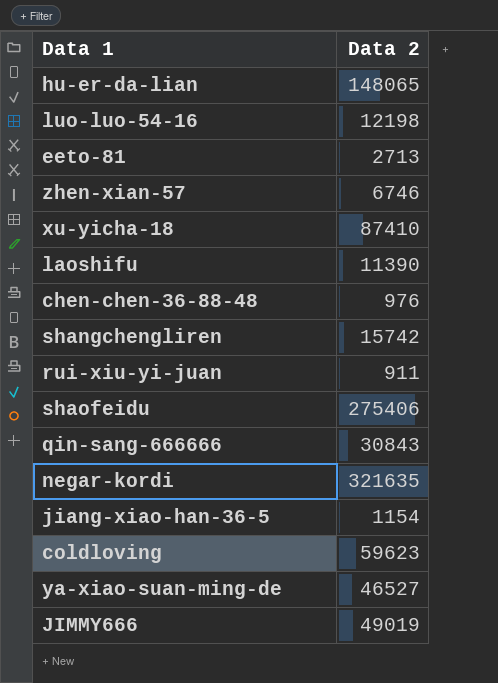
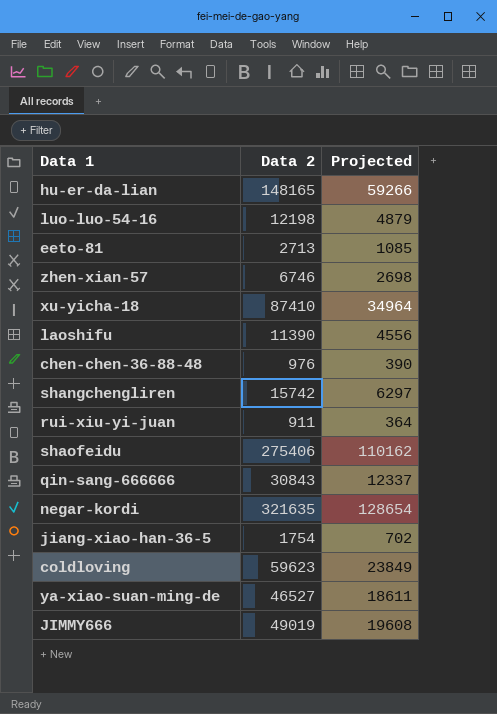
column Projected | formula: none -> [Data 2] * 0.4
hu-er-da-lian | Data 2: 148065 -> 148165
jiang-xiao-han-36-5 | Data 2: 1154 -> 1754

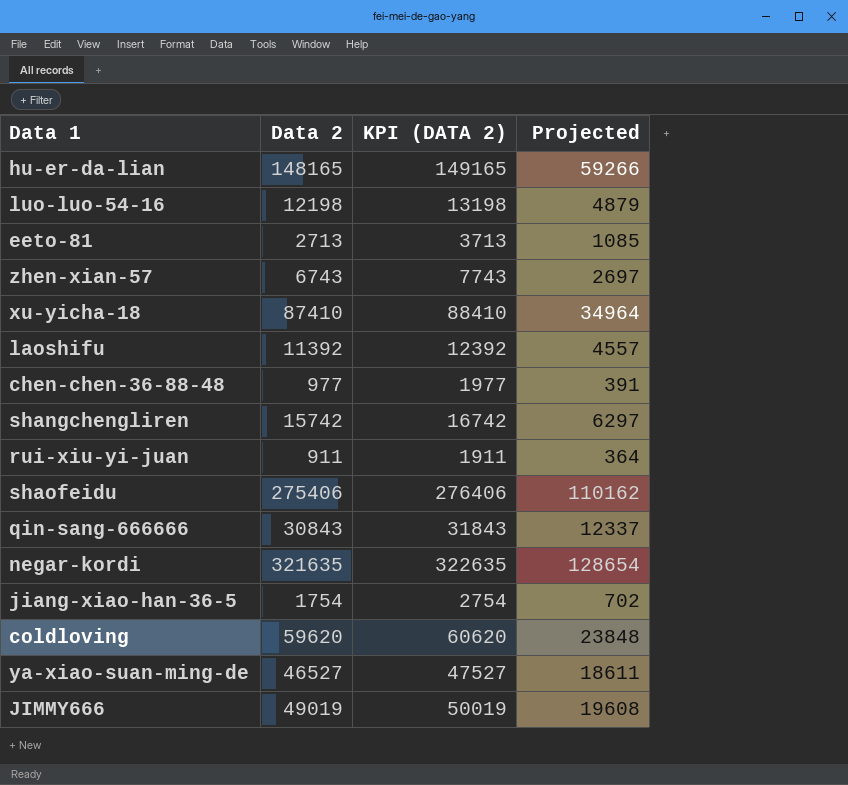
column KPI (DATA 2) | formula: none -> [Data 2] + 1000
zhen-xian-57 | Data 2: 6746 -> 6743
zhen-xian-57 | Projected: 2698 -> 2697
laoshifu | Data 2: 11390 -> 11392
laoshifu | Projected: 4556 -> 4557
chen-chen-36-88-48 | Data 2: 976 -> 977
chen-chen-36-88-48 | Projected: 390 -> 391
coldloving | Data 2: 59623 -> 59620
coldloving | Projected: 23849 -> 23848

